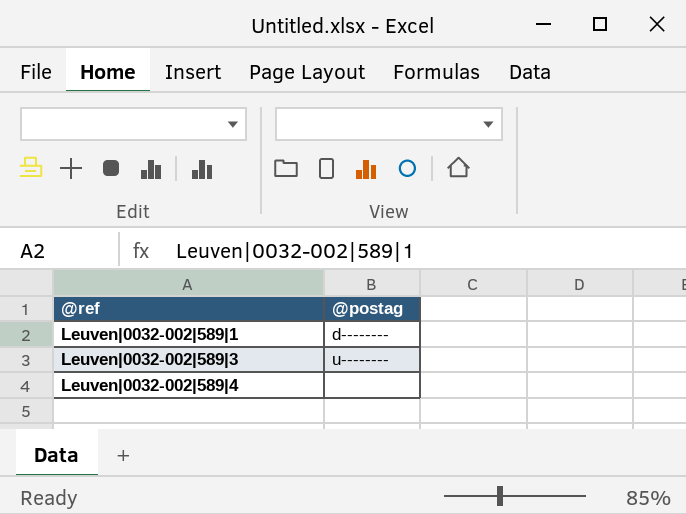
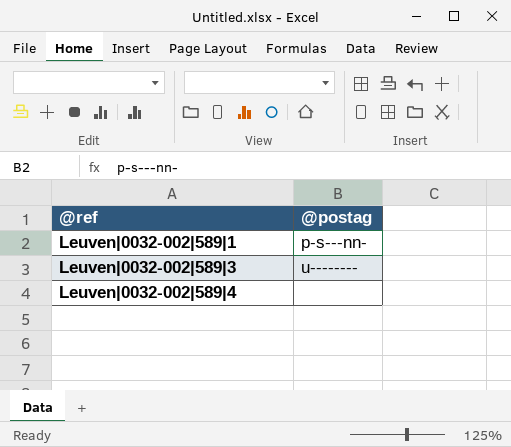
Leuven|0032-002|589|1 | @postag: d-------- -> p-s---nn-

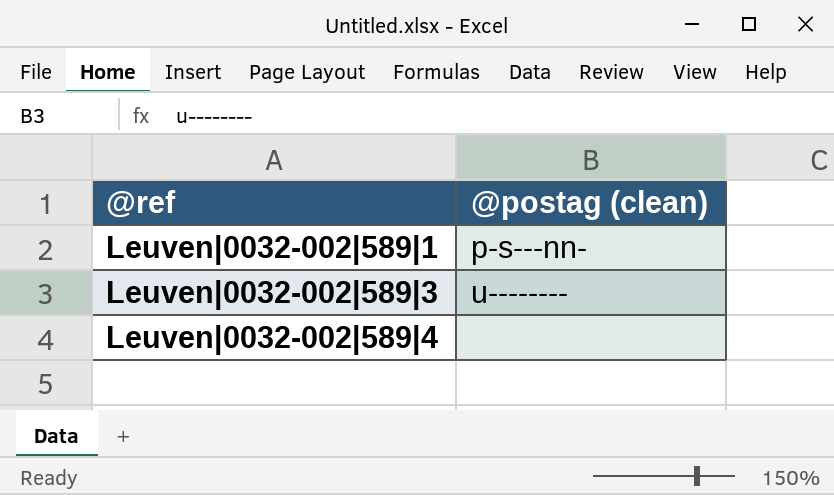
column name: @postag -> @postag (clean)

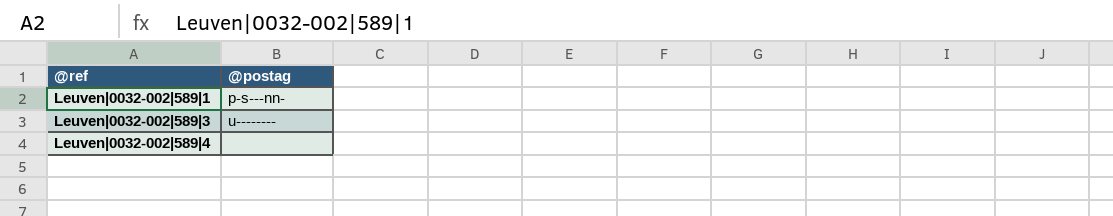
column name: @postag (clean) -> @postag

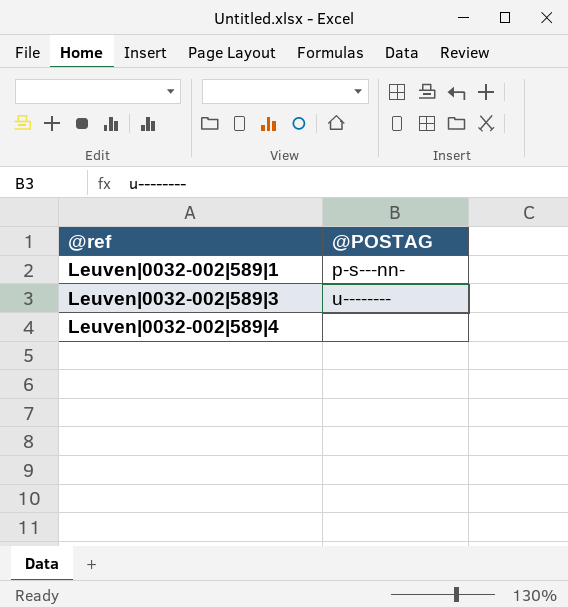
column name: @postag -> @POSTAG

